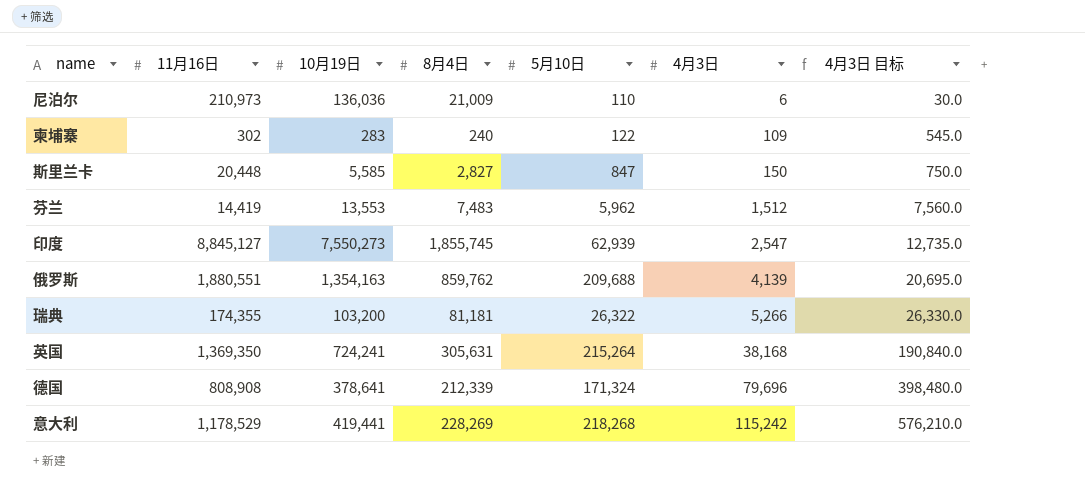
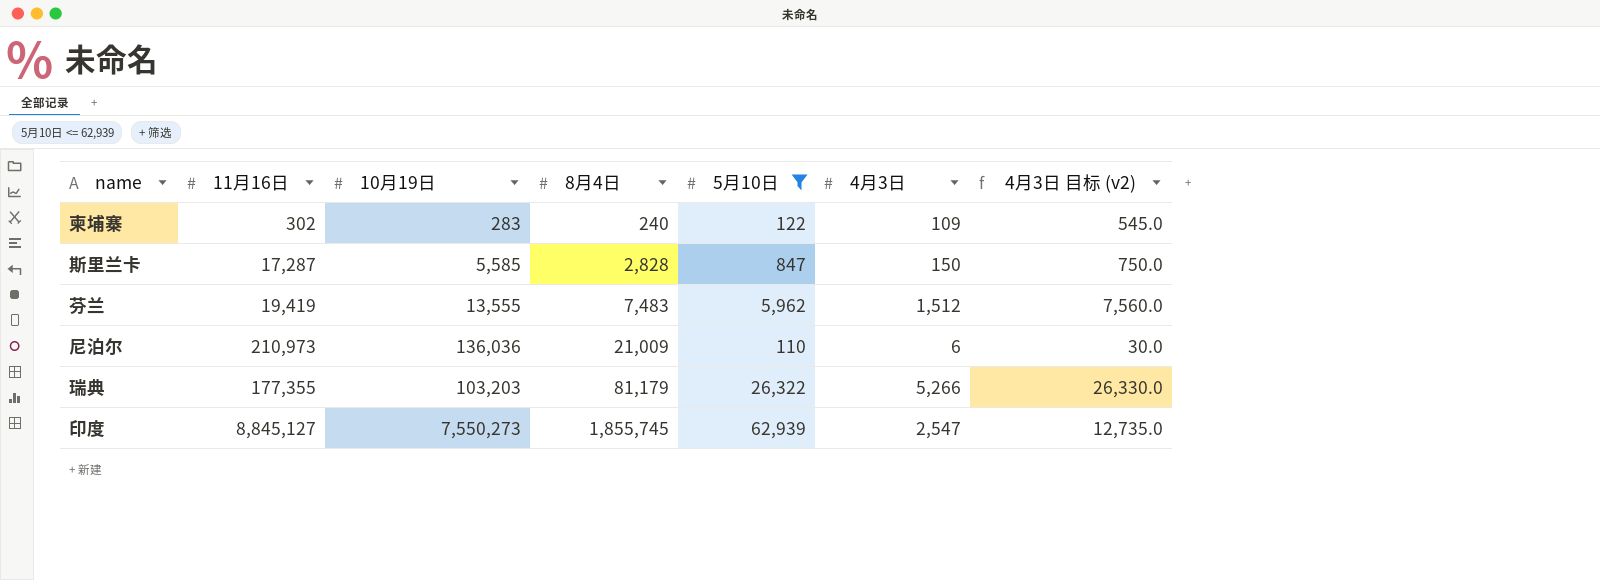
filter: none -> 5月10日 <= 62,939
row order: 4月3日 ascending -> 8月4日 ascending
column name: 4月3日 目标 -> 4月3日 目标 (v2)
斯里兰卡 | 11月16日: 20,448 -> 17,287
斯里兰卡 | 8月4日: 2,827 -> 2,828
芬兰 | 11月16日: 14,419 -> 19,419
芬兰 | 10月19日: 13,553 -> 13,555
瑞典 | 11月16日: 174,355 -> 177,355
瑞典 | 10月19日: 103,200 -> 103,203
瑞典 | 8月4日: 81,181 -> 81,179

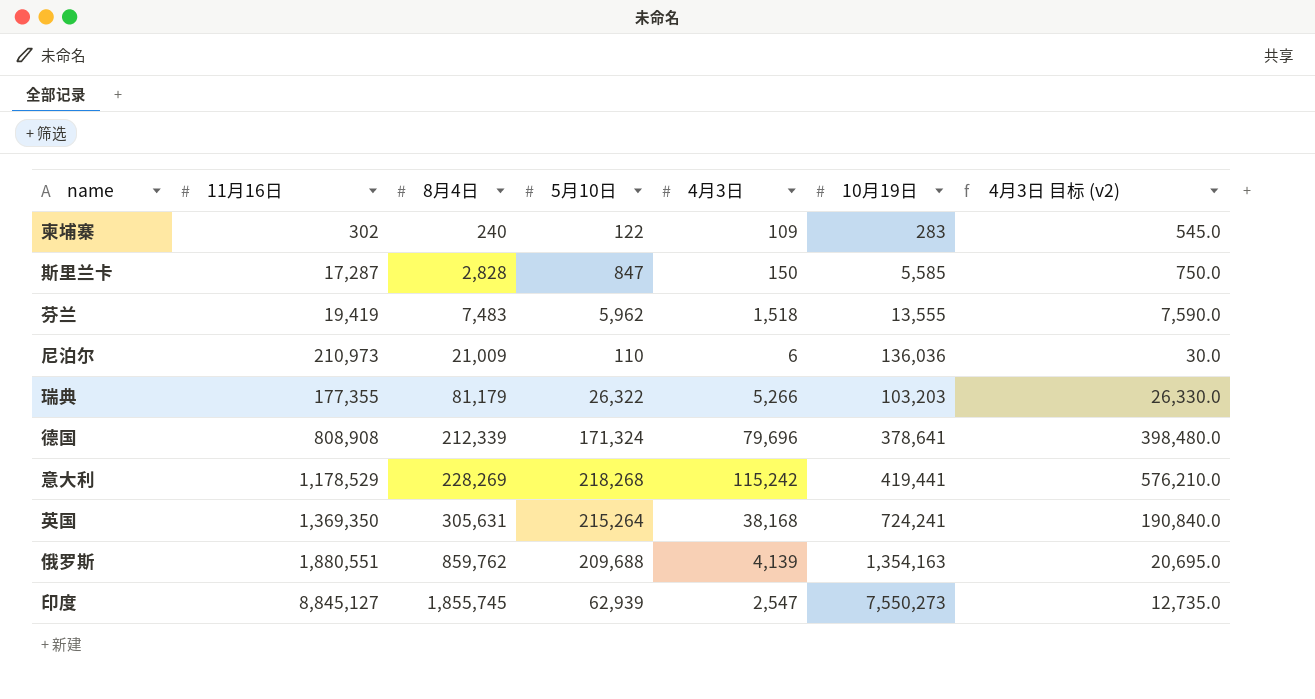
filter: 5月10日 <= 62,939 -> none
column 10月19日 | position: 3 -> 6
芬兰 | 4月3日: 1,512 -> 1,518
芬兰 | 4月3日 目标 (v2): 7,560.0 -> 7,590.0

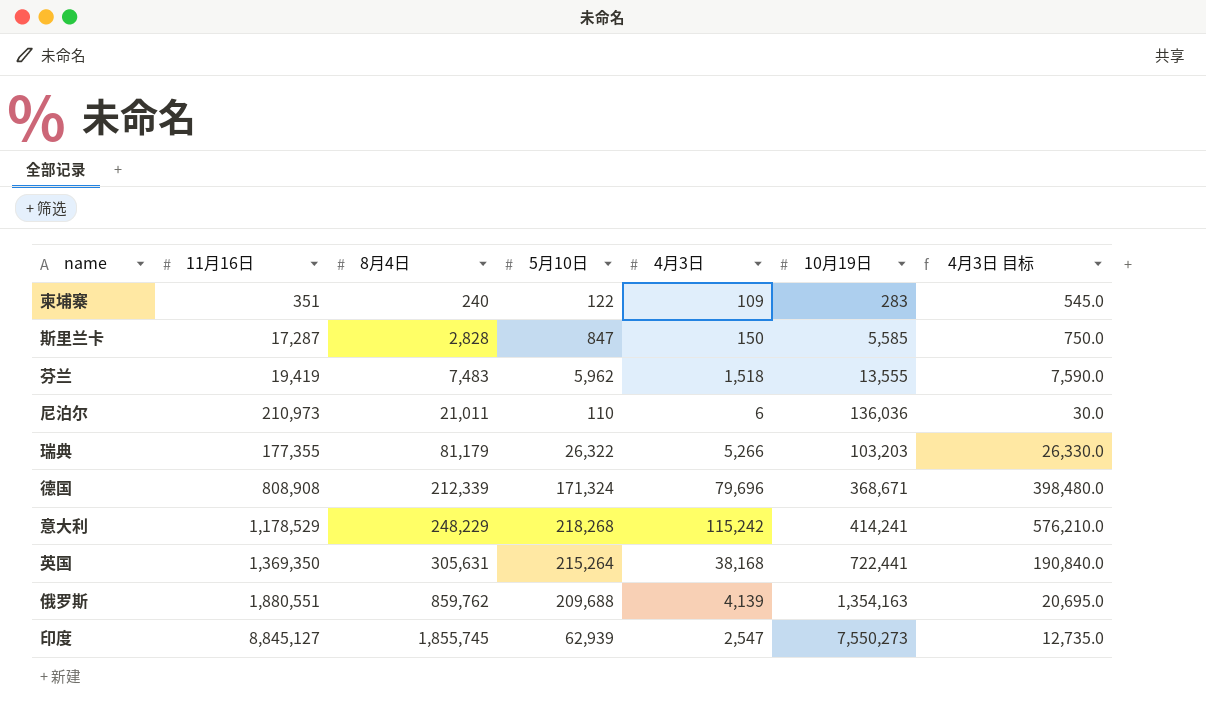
column name: 4月3日 目标 (v2) -> 4月3日 目标
柬埔寨 | 11月16日: 302 -> 351
尼泊尔 | 8月4日: 21,009 -> 21,011
德国 | 10月19日: 378,641 -> 368,671
意大利 | 8月4日: 228,269 -> 248,229
意大利 | 10月19日: 419,441 -> 414,241
英国 | 10月19日: 724,241 -> 722,441

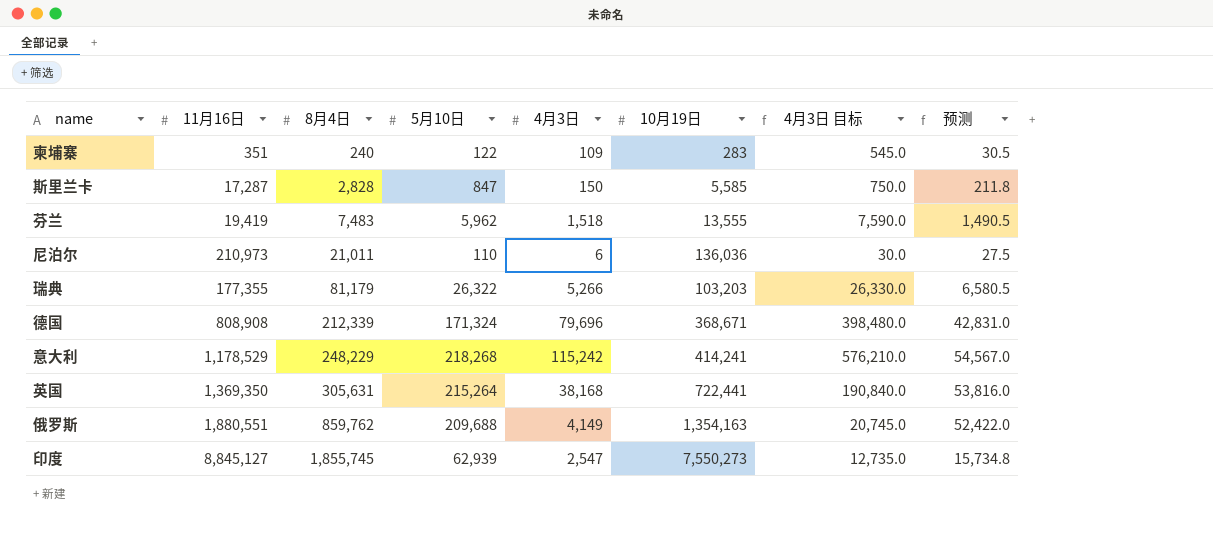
column 预测 | formula: none -> [5月10日] * 0.25
俄罗斯 | 4月3日: 4,139 -> 4,149
俄罗斯 | 4月3日 目标: 20,695.0 -> 20,745.0

